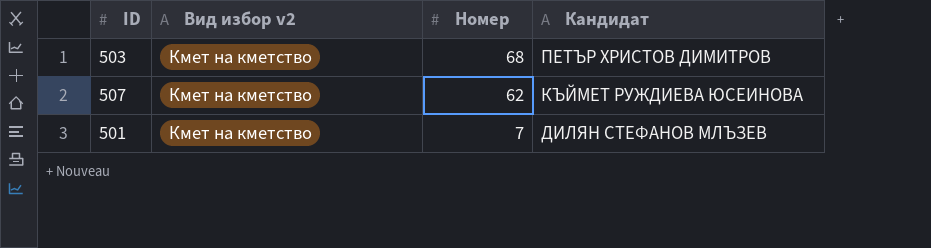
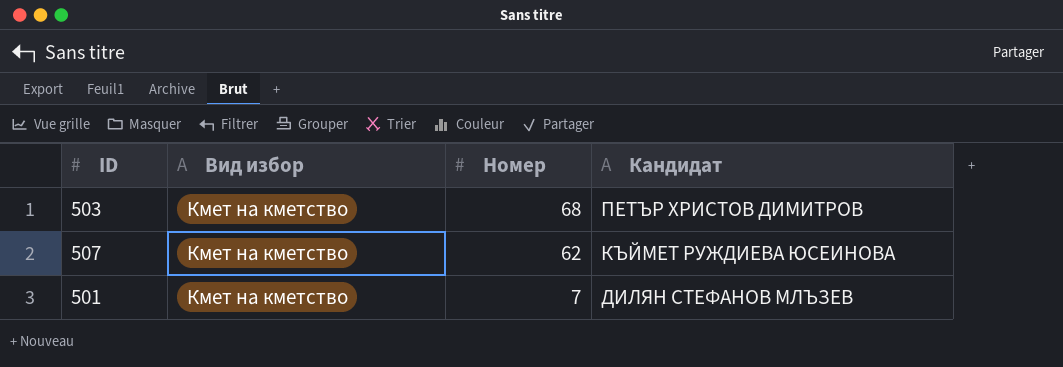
column name: Вид избор v2 -> Вид избор

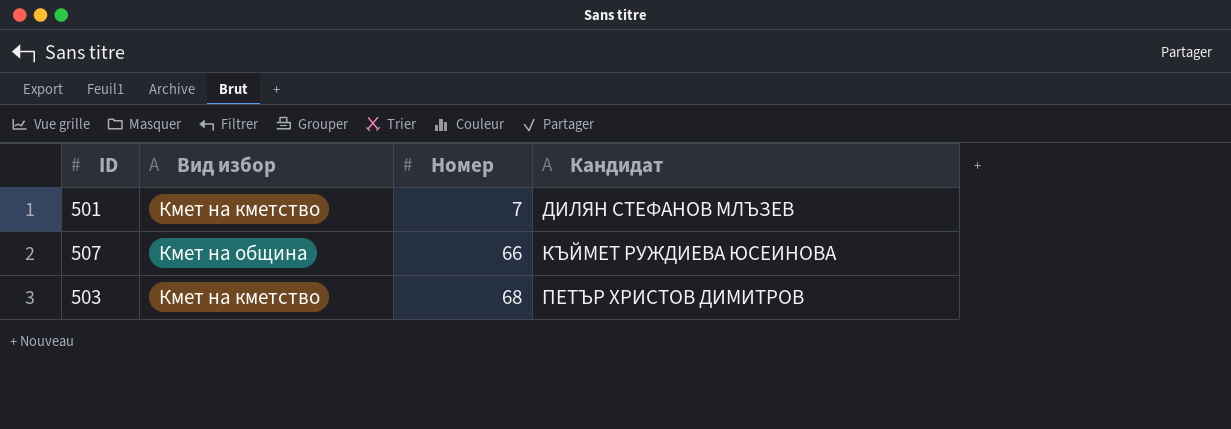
row order: Номер descending -> Номер ascending
507 | Вид избор: Кмет на кметство -> Кмет на община
507 | Номер: 62 -> 66

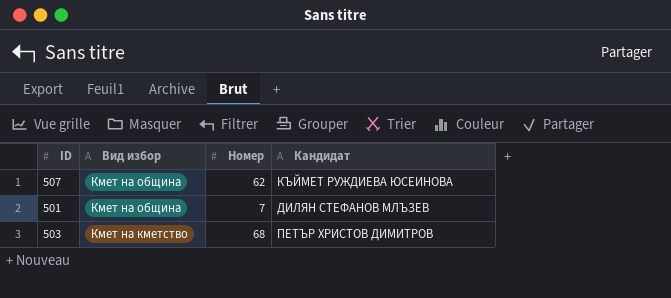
row order: Номер ascending -> Вид избор descending
507 | Номер: 66 -> 62
501 | Вид избор: Кмет на кметство -> Кмет на община

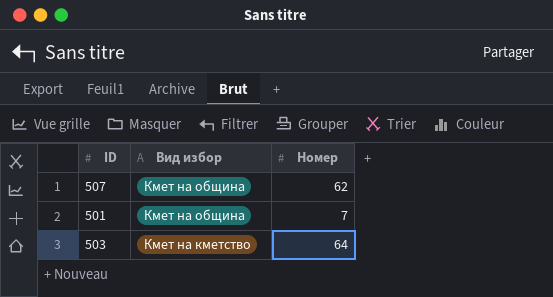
column Кандидат | position: 4 -> none
503 | Номер: 68 -> 64

